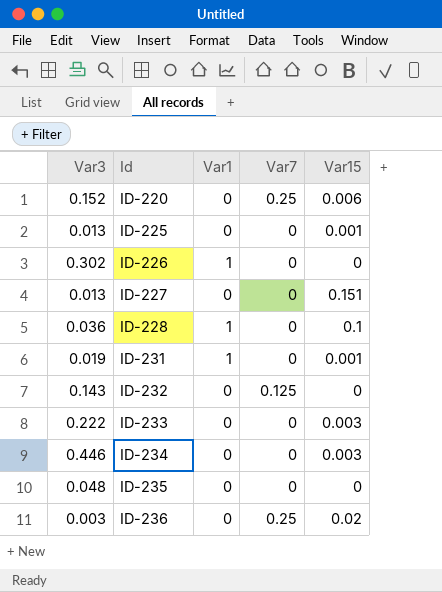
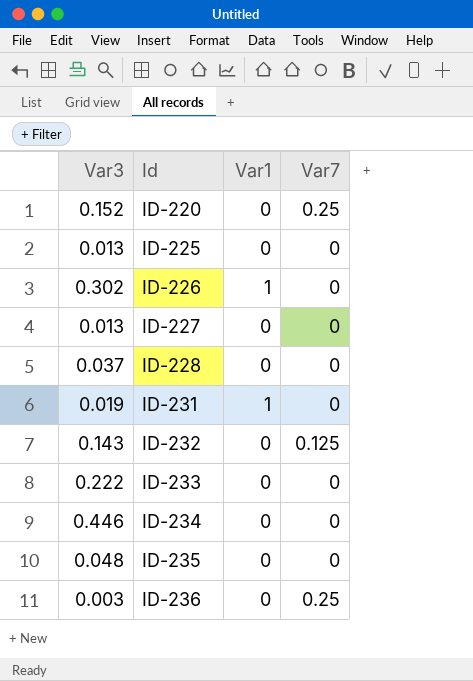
column Var15 | position: 5 -> none
ID-228 | Var3: 0.036 -> 0.037
ID-228 | Var1: 1 -> 0

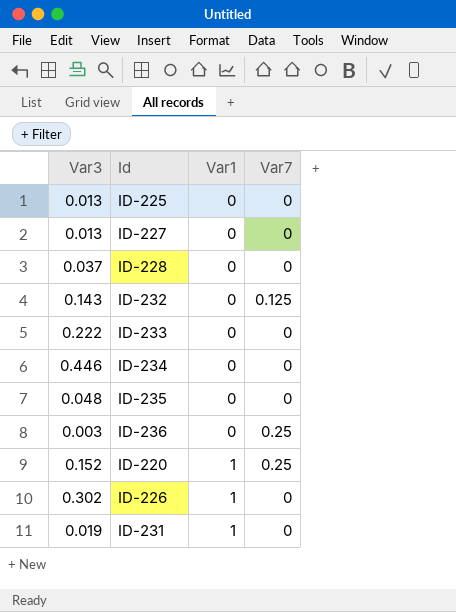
row order: Id ascending -> Var1 ascending
ID-220 | Var1: 0 -> 1

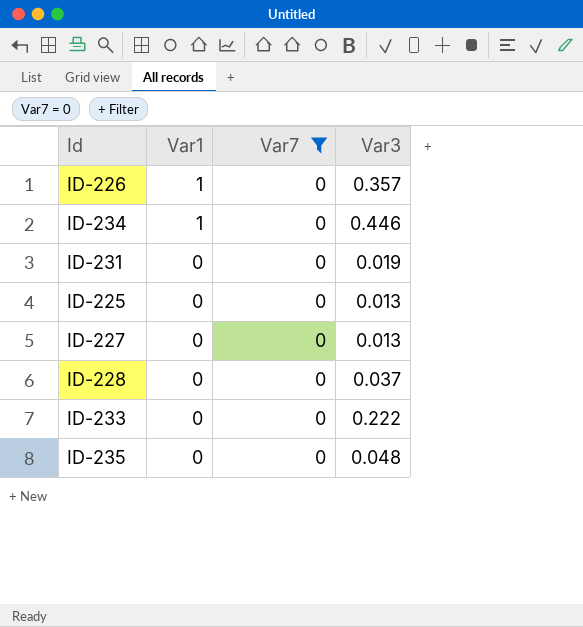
filter: none -> Var7 = 0
row order: Var1 ascending -> Var1 descending
column Var3 | position: 1 -> 4
ID-226 | Var3: 0.302 -> 0.357
ID-234 | Var1: 0 -> 1
ID-231 | Var1: 1 -> 0

